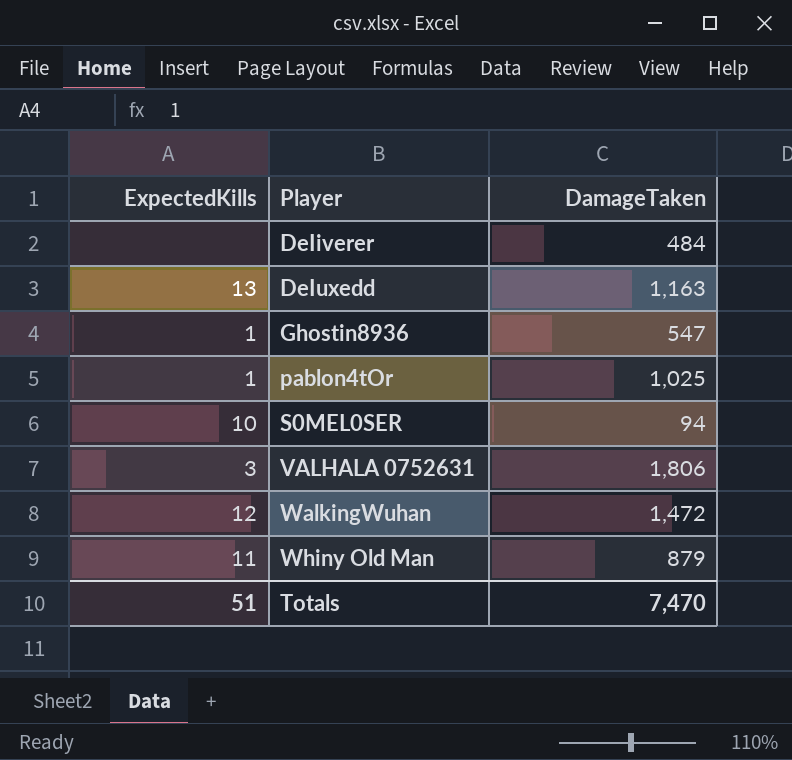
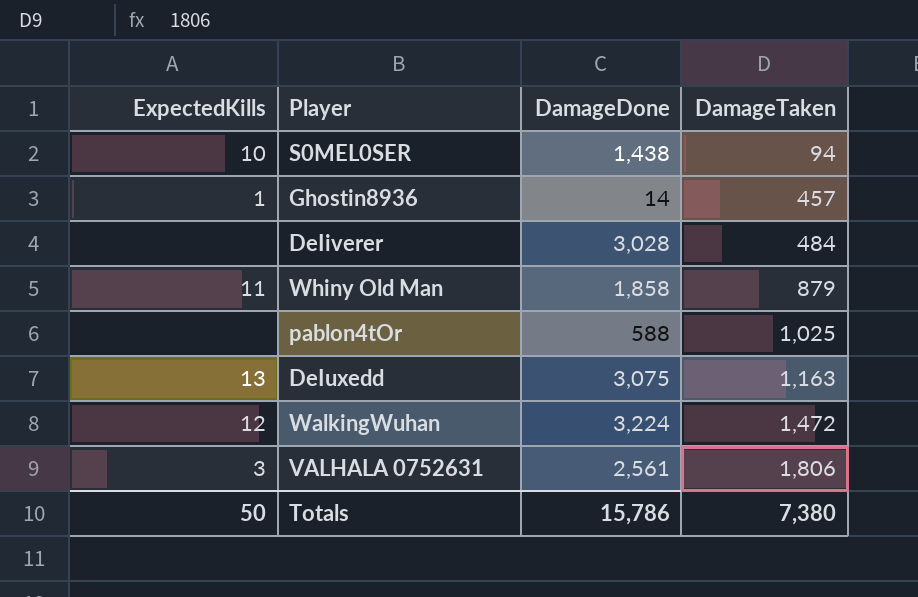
row order: Player ascending -> DamageTaken ascending
column DamageDone | position: none -> 3
Ghostin8936 | DamageTaken: 547 -> 457
pablon4tOr | ExpectedKills: 1 -> none
Totals | ExpectedKills: 51 -> 50
Totals | DamageTaken: 7,470 -> 7,380

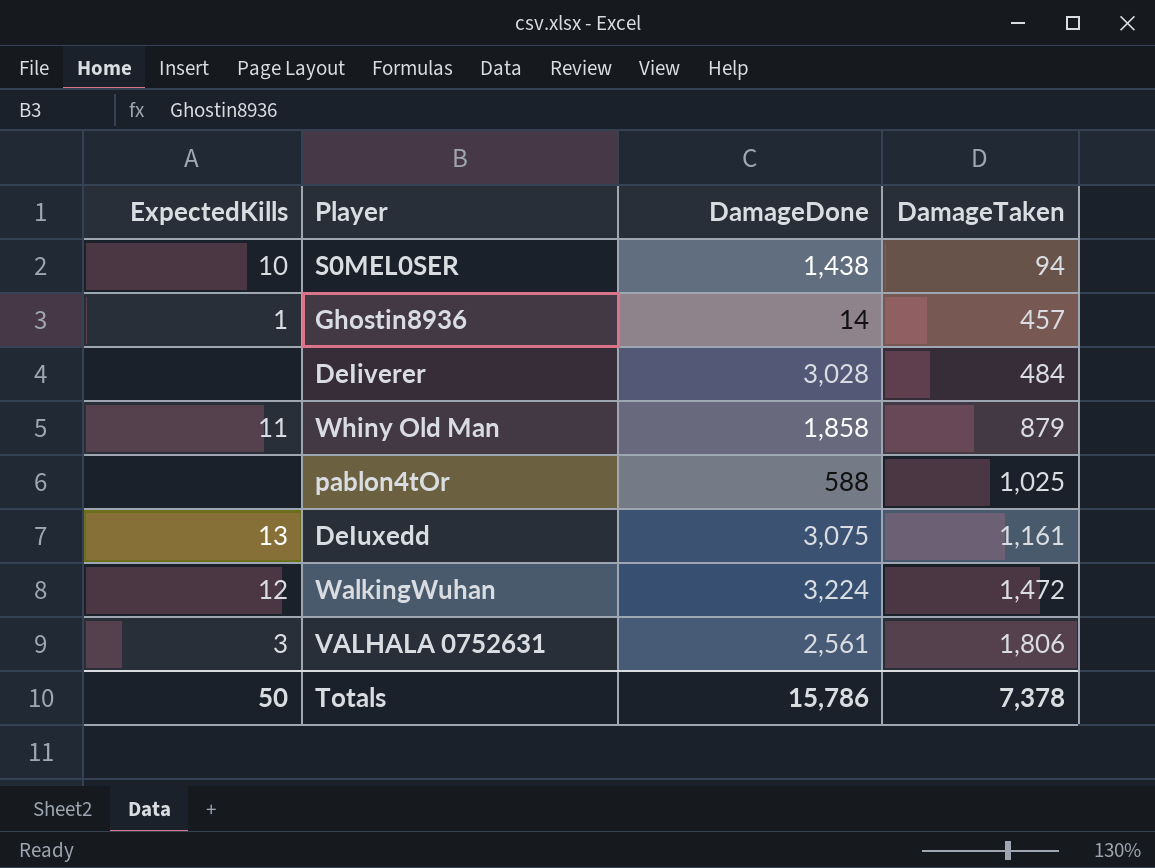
DeIuxedd | DamageTaken: 1,163 -> 1,161
Totals | DamageTaken: 7,380 -> 7,378

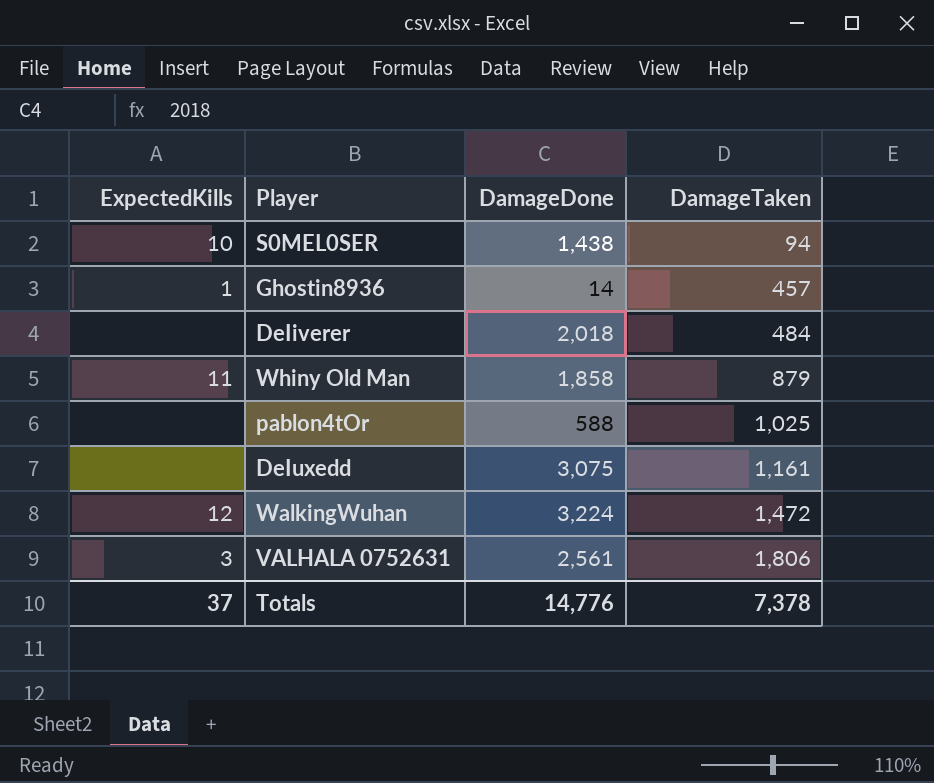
DeIiverer | DamageDone: 3,028 -> 2,018
DeIuxedd | ExpectedKills: 13 -> none
Totals | ExpectedKills: 50 -> 37
Totals | DamageDone: 15,786 -> 14,776

